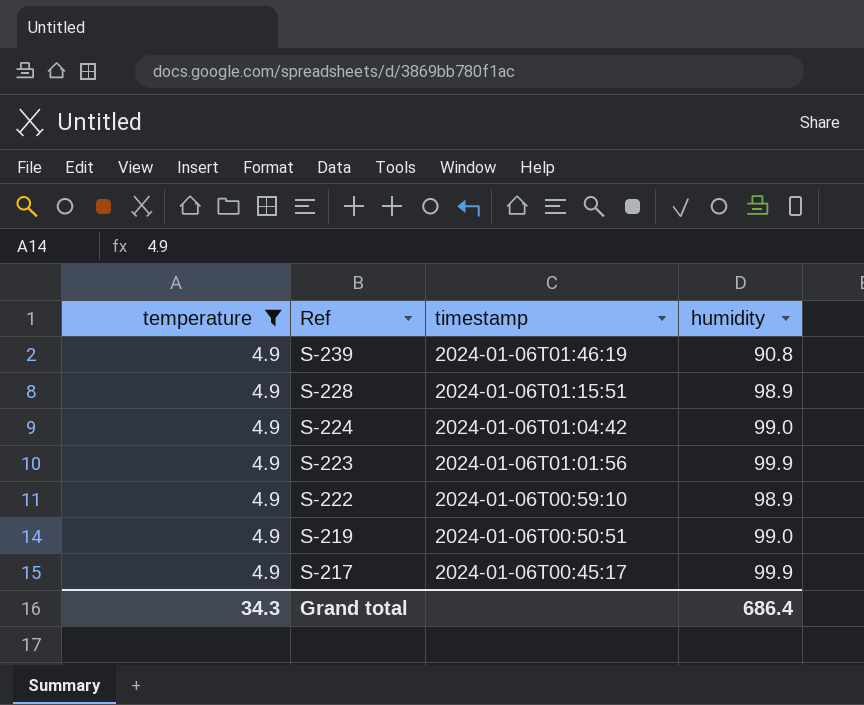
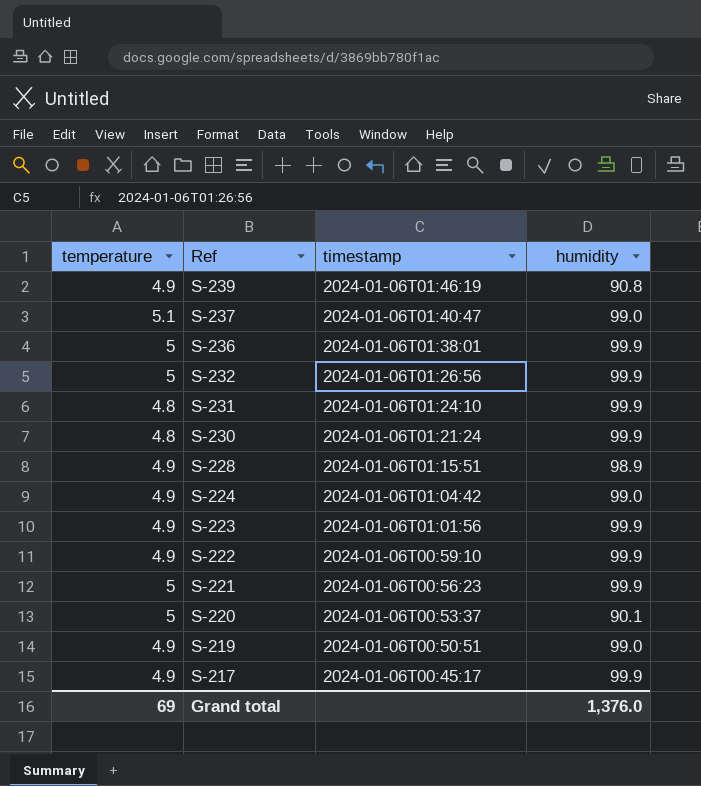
filter: temperature = 4.9 -> none
S-222 | humidity: 98.9 -> 99.9
Grand total | temperature: 34.3 -> 69
Grand total | humidity: 686.4 -> 1,376.0

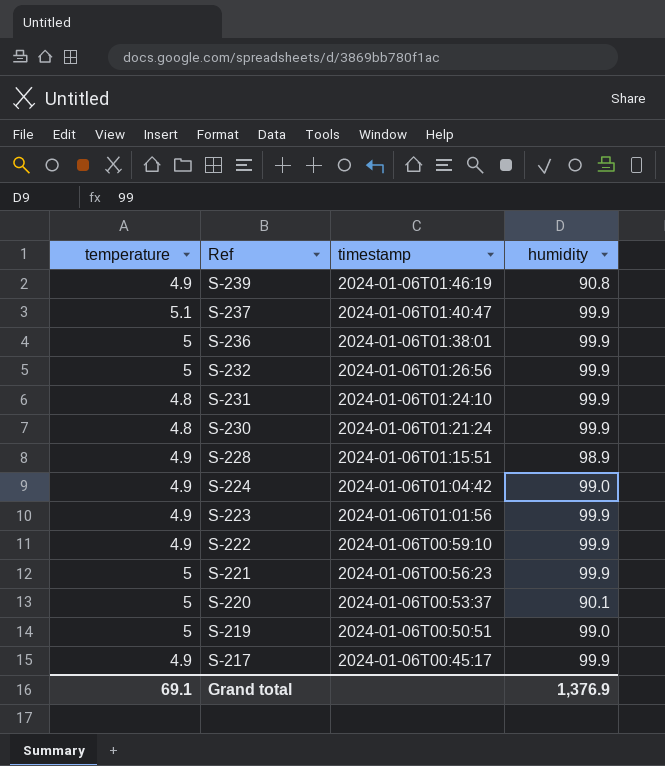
S-237 | humidity: 99.0 -> 99.9
S-219 | temperature: 4.9 -> 5
Grand total | temperature: 69 -> 69.1
Grand total | humidity: 1,376.0 -> 1,376.9

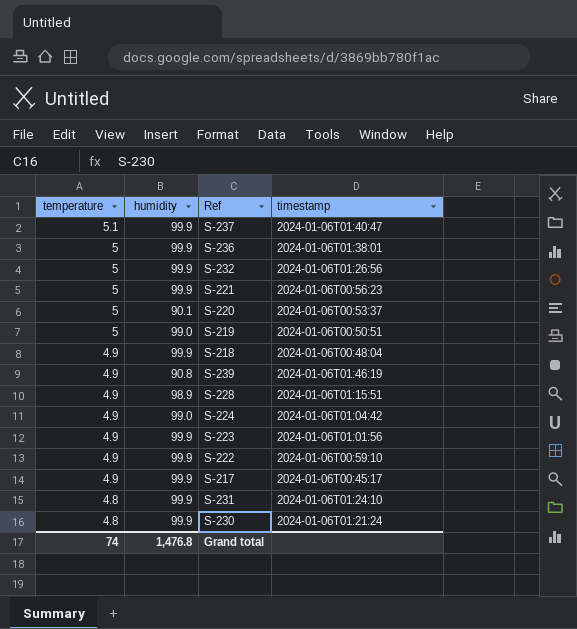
row order: Ref descending -> temperature descending
column humidity | position: 4 -> 2
row S-218: none -> 4.9 | 99.9 | 2024-01-06T00:48:04
Grand total | temperature: 69.1 -> 74
Grand total | humidity: 1,376.9 -> 1,476.8

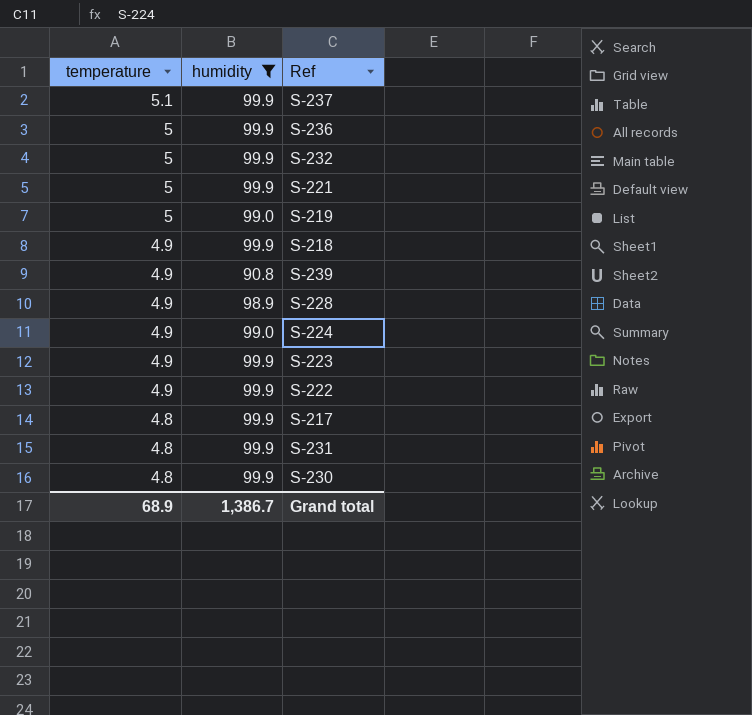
filter: none -> humidity != 90.1
column timestamp | position: 4 -> none
S-217 | temperature: 4.9 -> 4.8
Grand total | temperature: 74 -> 68.9
Grand total | humidity: 1,476.8 -> 1,386.7

